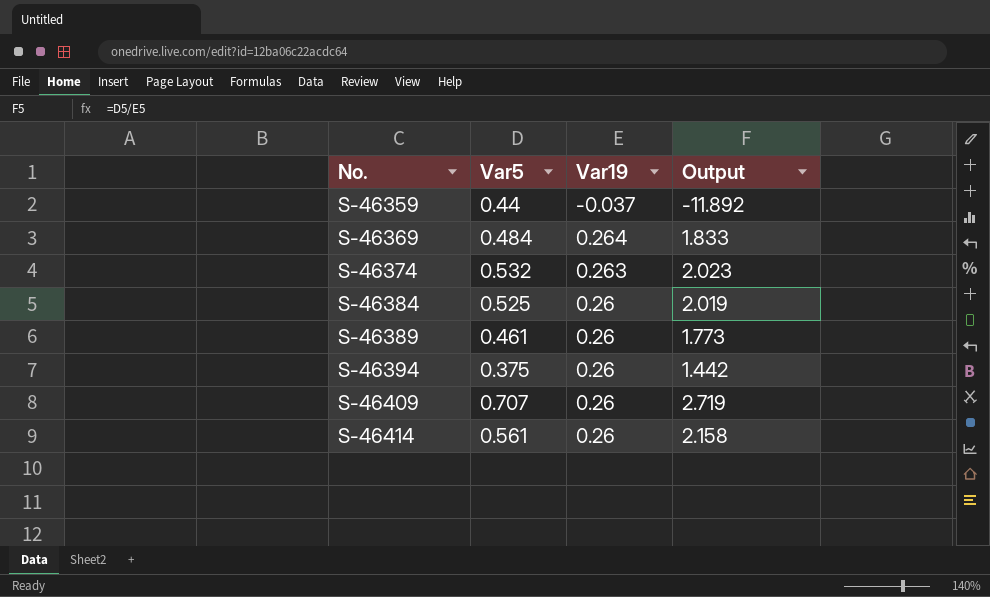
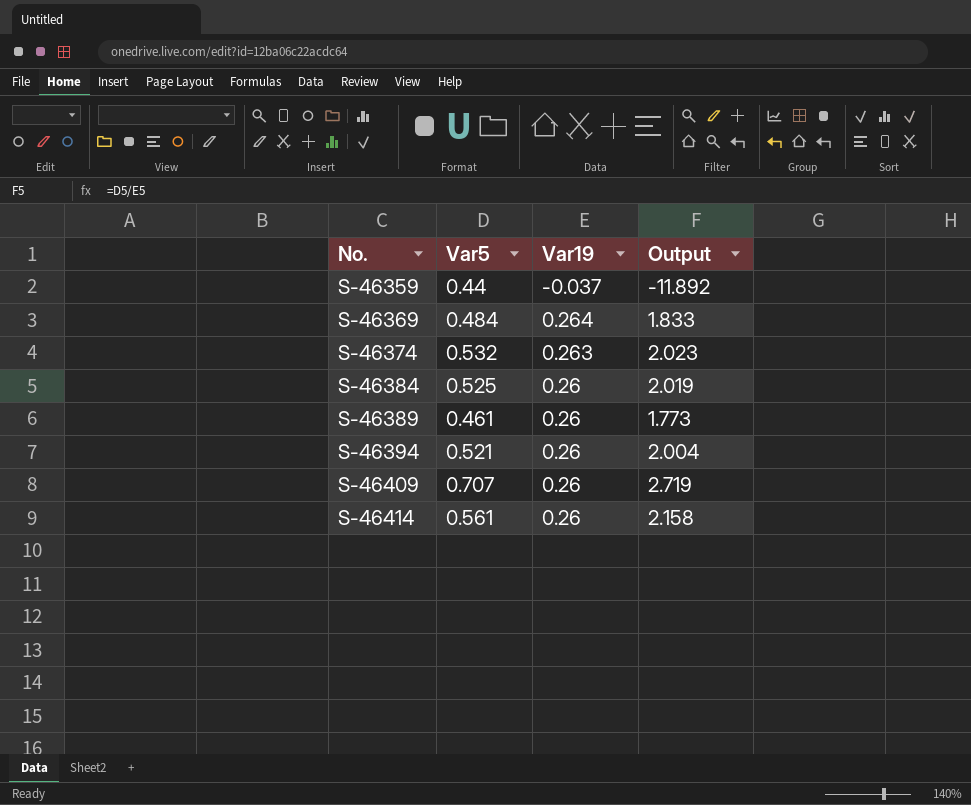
S-46394 | Var5: 0.375 -> 0.521
S-46394 | Output: 1.442 -> 2.004

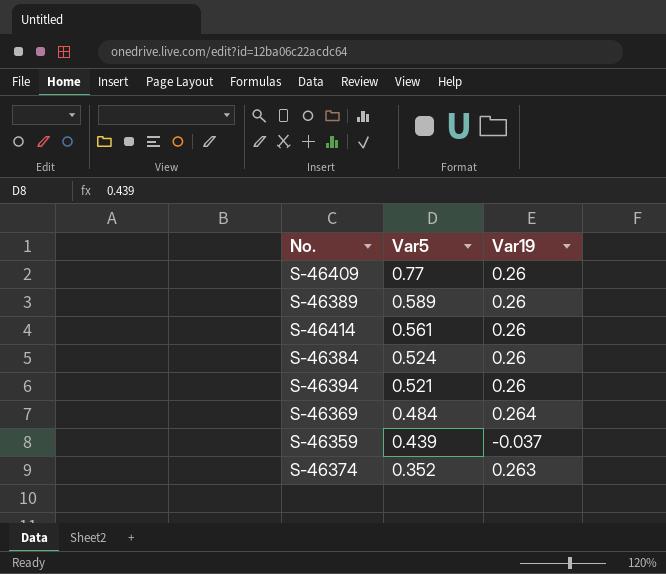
row order: No. ascending -> Var5 descending
column Output | formula: [Var5] / [Var19] -> none
S-46409 | Var5: 0.707 -> 0.77
S-46389 | Var5: 0.461 -> 0.589
S-46384 | Var5: 0.525 -> 0.524
S-46359 | Var5: 0.44 -> 0.439
S-46374 | Var5: 0.532 -> 0.352

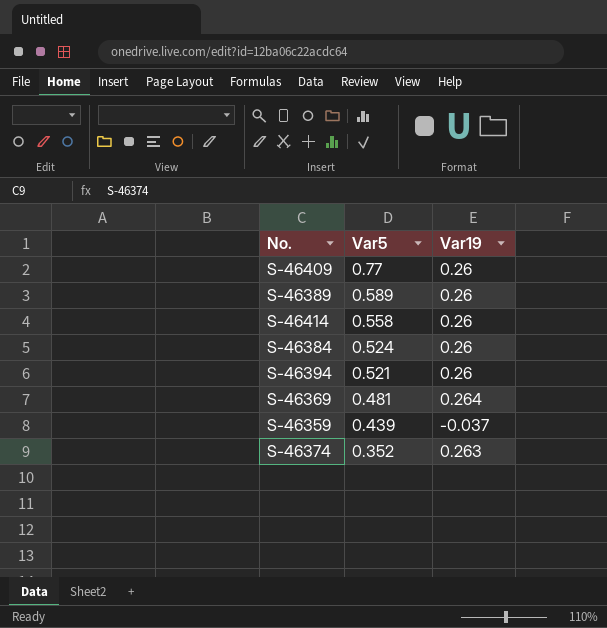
S-46414 | Var5: 0.561 -> 0.558
S-46369 | Var5: 0.484 -> 0.481

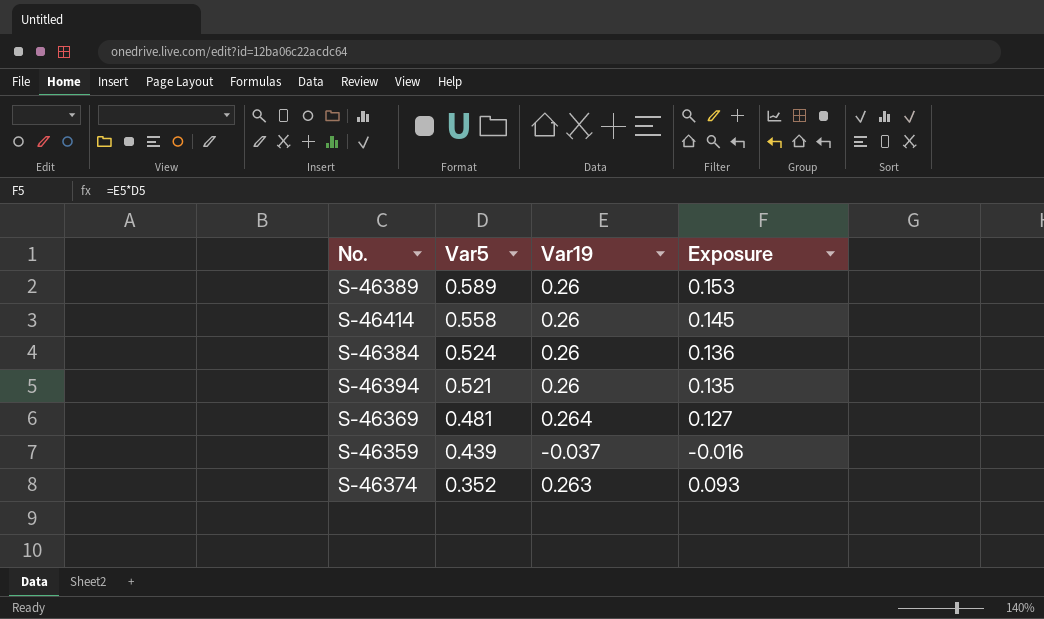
column Exposure | formula: none -> [Var5] * [Var19]
row S-46409: 0.77 | 0.26 -> none

